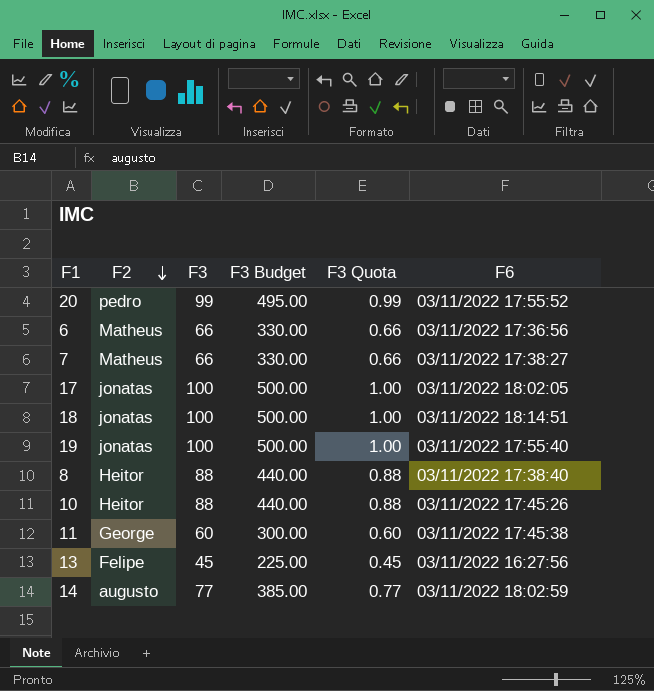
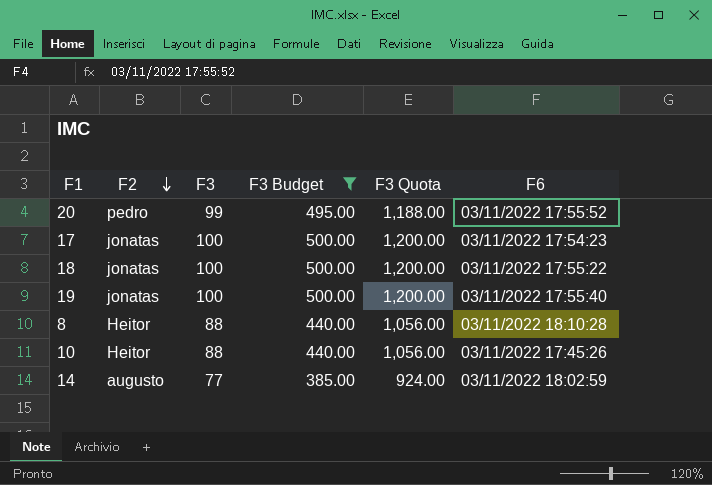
filter: none -> F3 Budget >= 385.00
column F3 Quota | formula: [F3] * 0.01 -> [F3] * 12
17 | F6: 03/11/2022 18:02:05 -> 03/11/2022 17:54:23
18 | F6: 03/11/2022 18:14:51 -> 03/11/2022 17:55:22
8 | F6: 03/11/2022 17:38:40 -> 03/11/2022 18:10:28

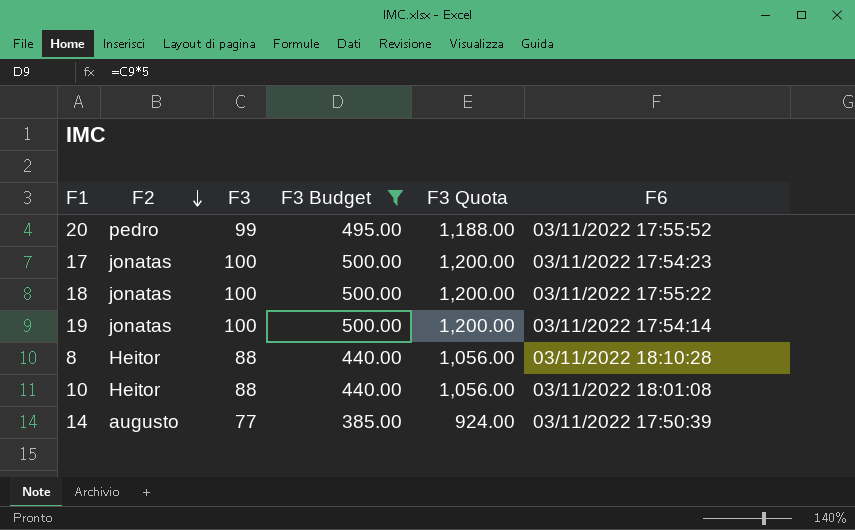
19 | F6: 03/11/2022 17:55:40 -> 03/11/2022 17:54:14
10 | F6: 03/11/2022 17:45:26 -> 03/11/2022 18:01:08
14 | F6: 03/11/2022 18:02:59 -> 03/11/2022 17:50:39

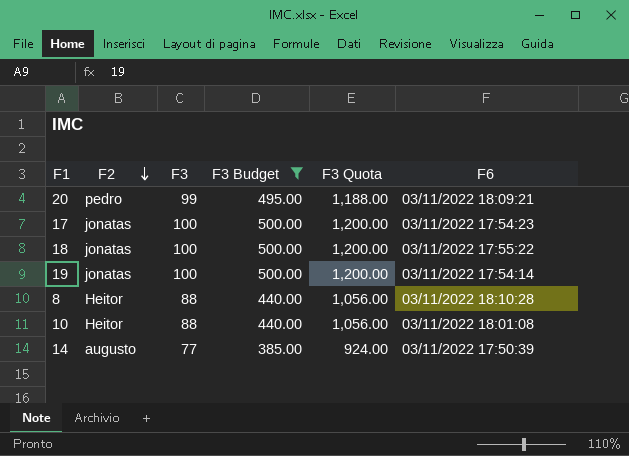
20 | F6: 03/11/2022 17:55:52 -> 03/11/2022 18:09:21

